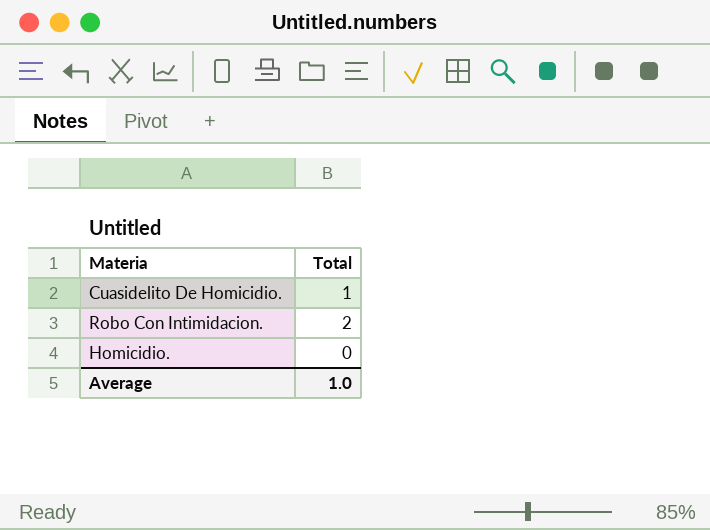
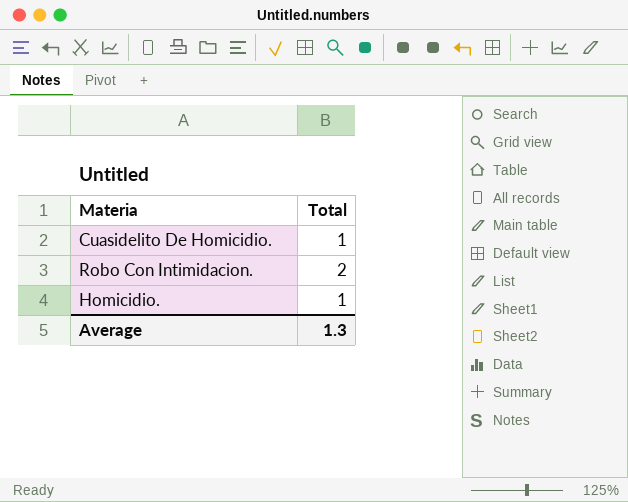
Homicidio. | Total: 0 -> 1
Average | Total: 1.0 -> 1.3

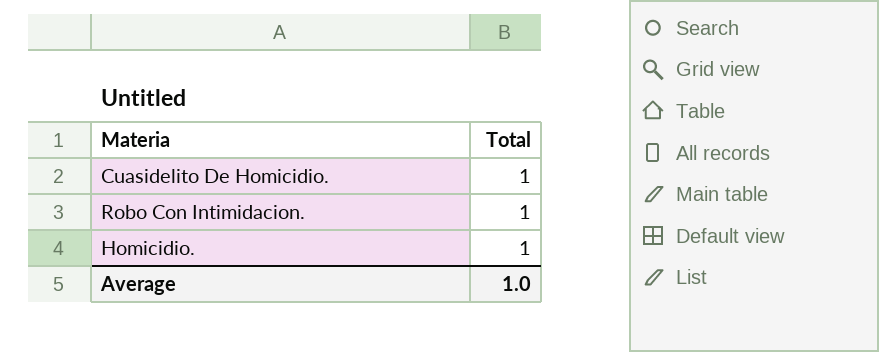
Robo Con Intimidacion. | Total: 2 -> 1
Average | Total: 1.3 -> 1.0

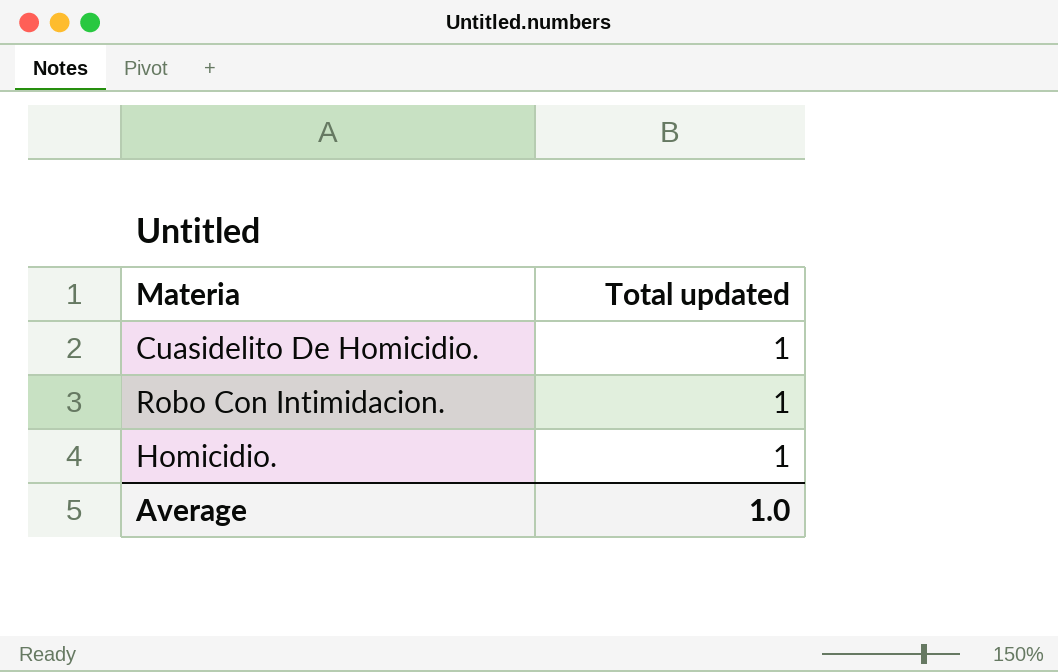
column name: Total -> Total updated

